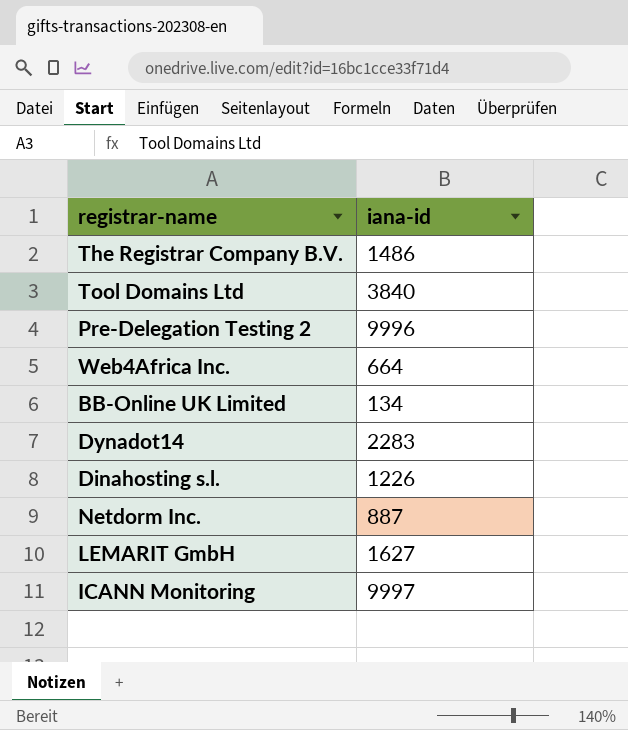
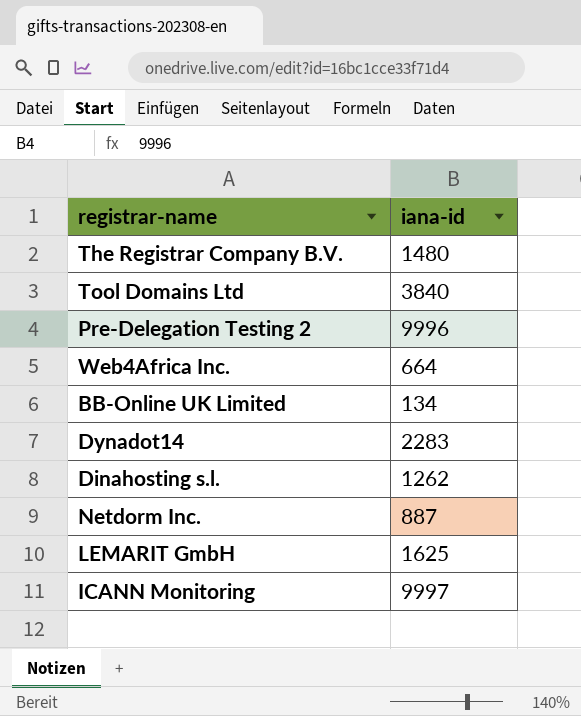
The Registrar Company B.V. | iana-id: 1486 -> 1480
Dinahosting s.l. | iana-id: 1226 -> 1262
LEMARIT GmbH | iana-id: 1627 -> 1625

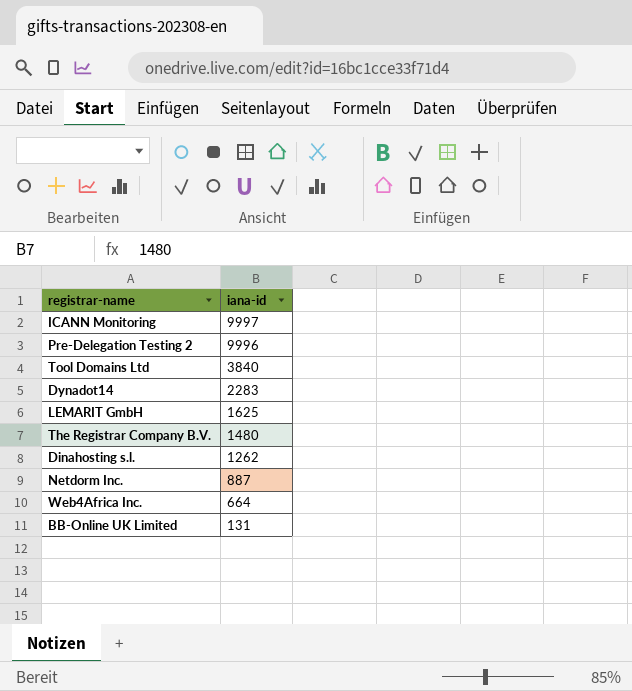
row order: none -> iana-id descending
BB-Online UK Limited | iana-id: 134 -> 131

